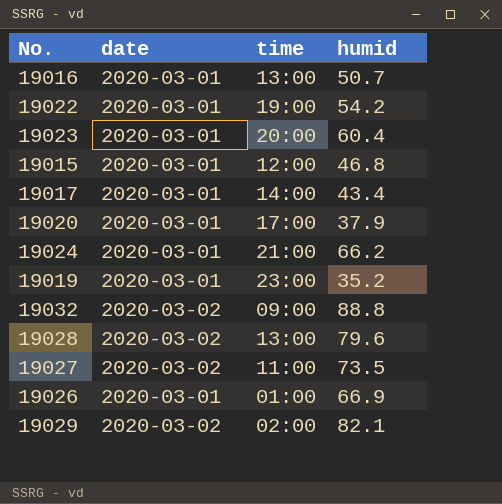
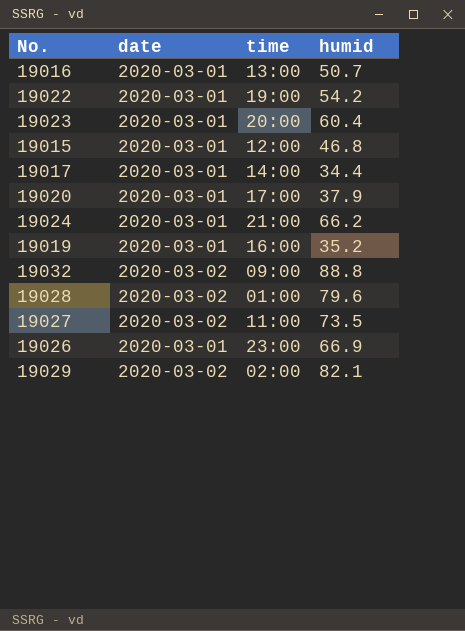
19017 | humid: 43.4 -> 34.4
19019 | time: 23:00 -> 16:00
19028 | time: 13:00 -> 01:00
19026 | time: 01:00 -> 23:00

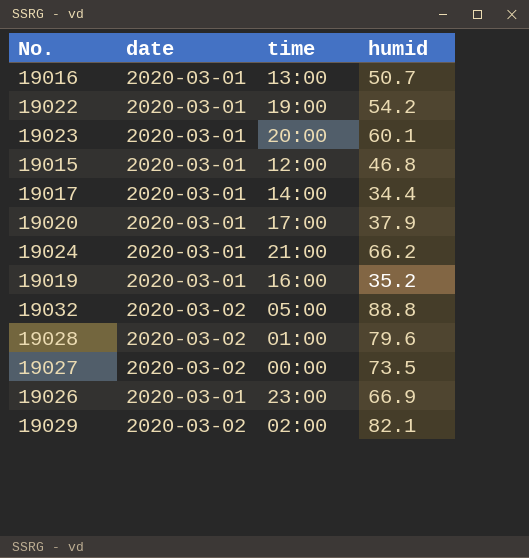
19023 | humid: 60.4 -> 60.1
19032 | time: 09:00 -> 05:00
19027 | time: 11:00 -> 00:00

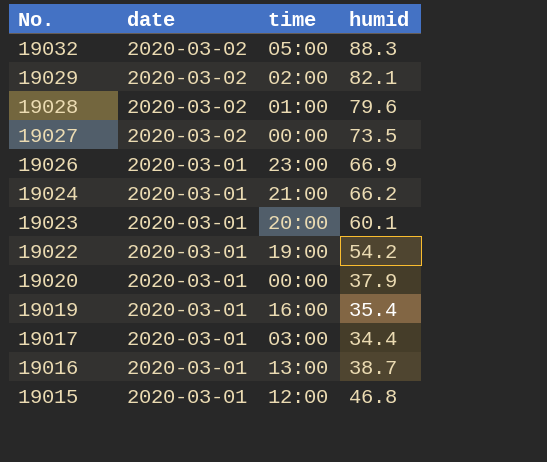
row order: none -> No. descending
19032 | humid: 88.8 -> 88.3
19020 | time: 17:00 -> 00:00
19019 | humid: 35.2 -> 35.4
19017 | time: 14:00 -> 03:00
19016 | humid: 50.7 -> 38.7

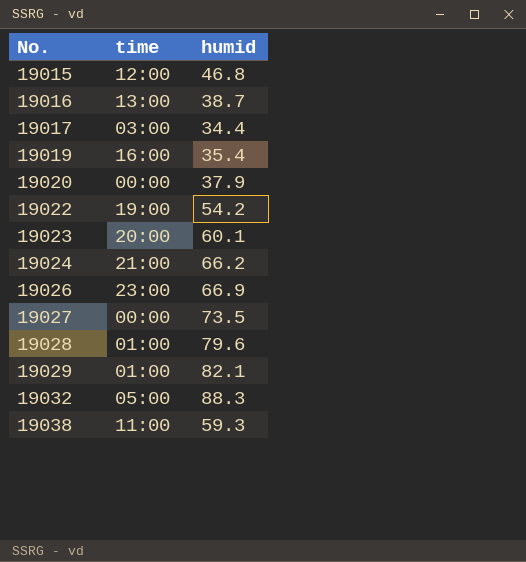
row order: No. descending -> No. ascending
column date | position: 2 -> none
19029 | time: 02:00 -> 01:00
row 19038: none -> 11:00 | 59.3

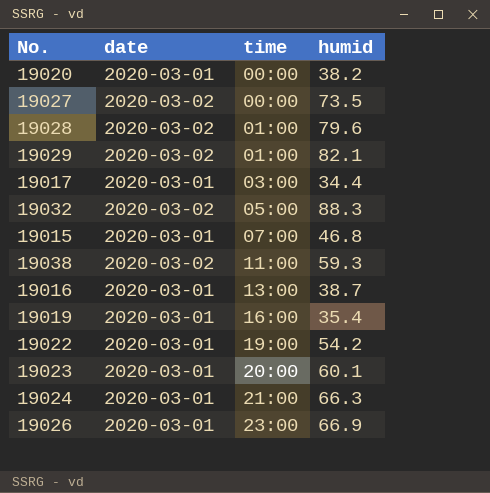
row order: No. ascending -> time ascending
column date | position: none -> 2
19020 | humid: 37.9 -> 38.2
19015 | time: 12:00 -> 07:00
19024 | humid: 66.2 -> 66.3

